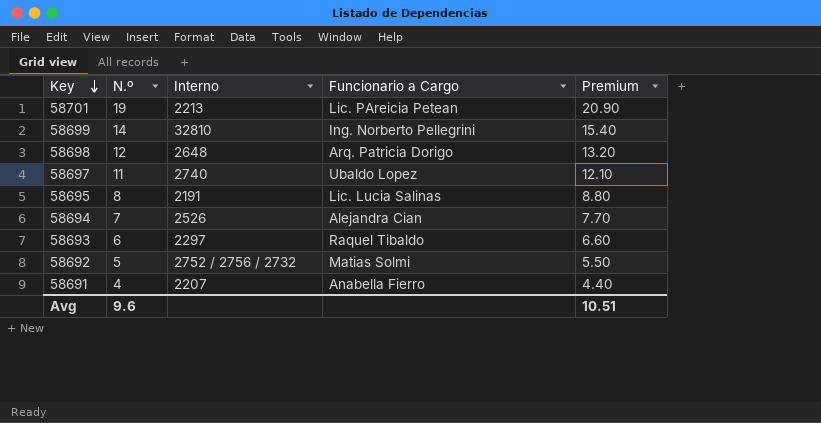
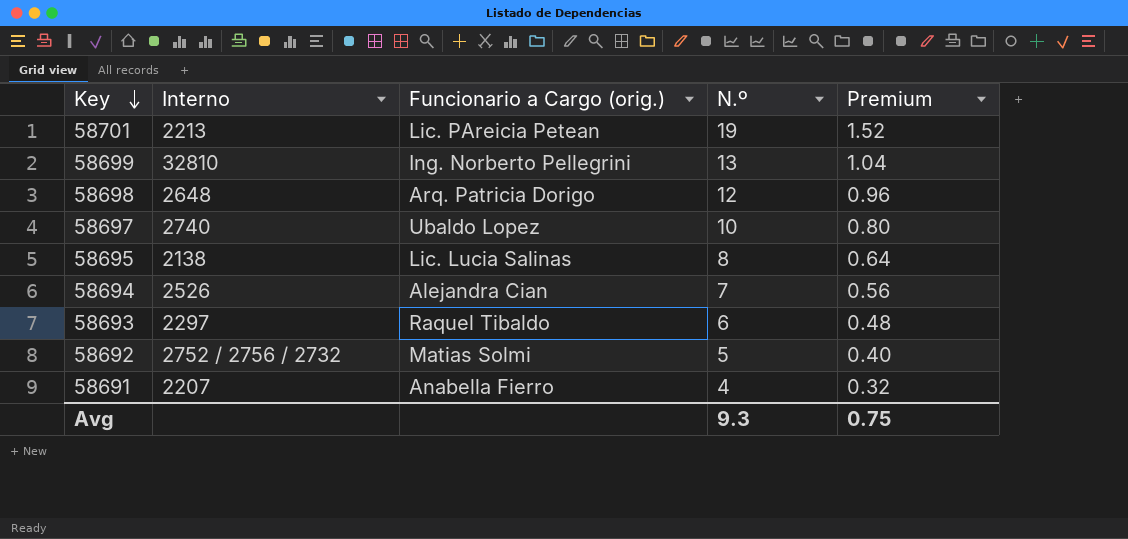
column name: Funcionario a Cargo -> Funcionario a Cargo (orig.)
column N.º | position: 2 -> 4
column Premium | formula: [N.º] * 1.1 -> [N.º] * 0.08
58699 | N.º: 14 -> 13
58697 | N.º: 11 -> 10
58695 | Interno: 2191 -> 2138
Avg | N.º: 9.6 -> 9.3
Avg | Premium: 10.51 -> 0.75

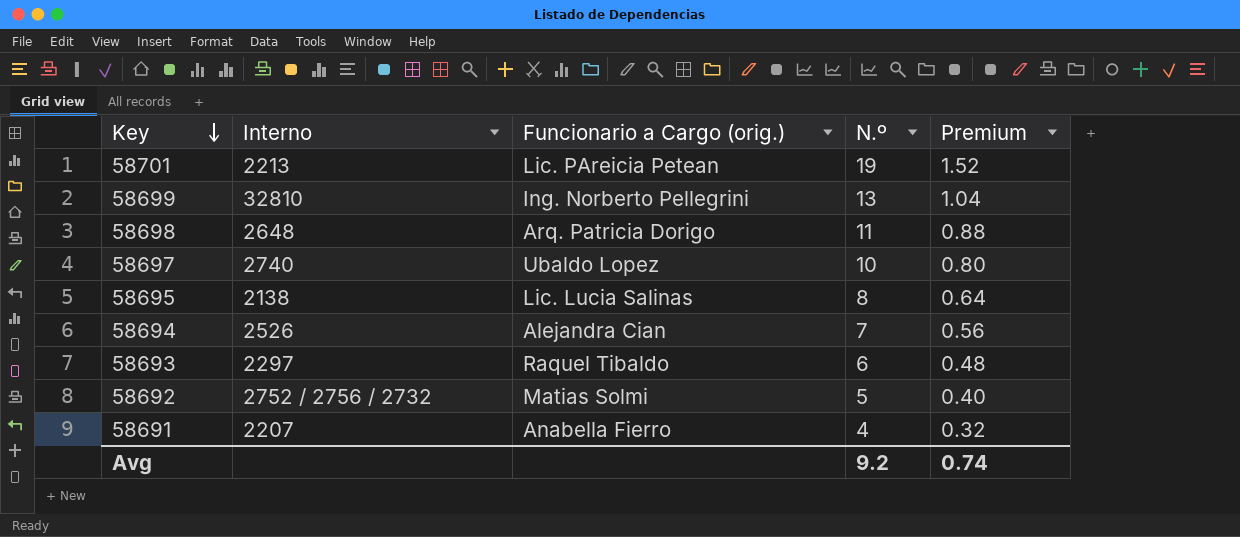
58698 | N.º: 12 -> 11
58698 | Premium: 0.96 -> 0.88
Avg | N.º: 9.3 -> 9.2
Avg | Premium: 0.75 -> 0.74

